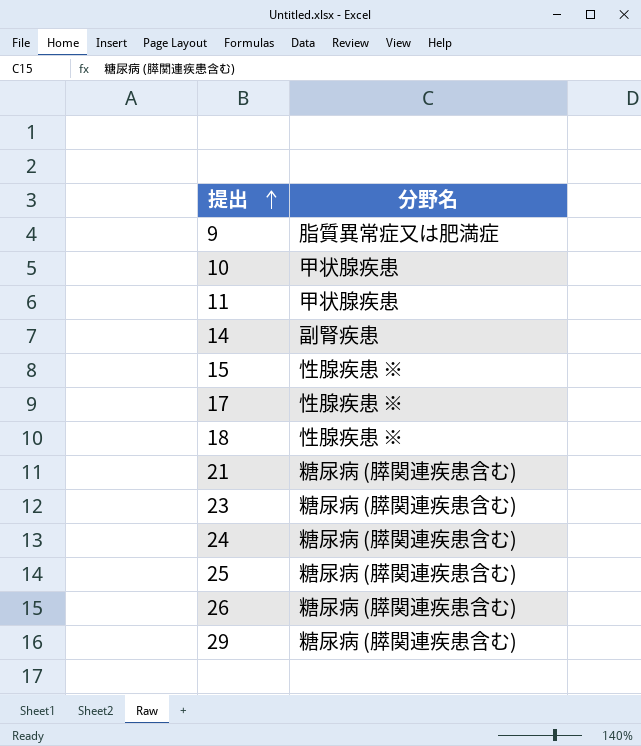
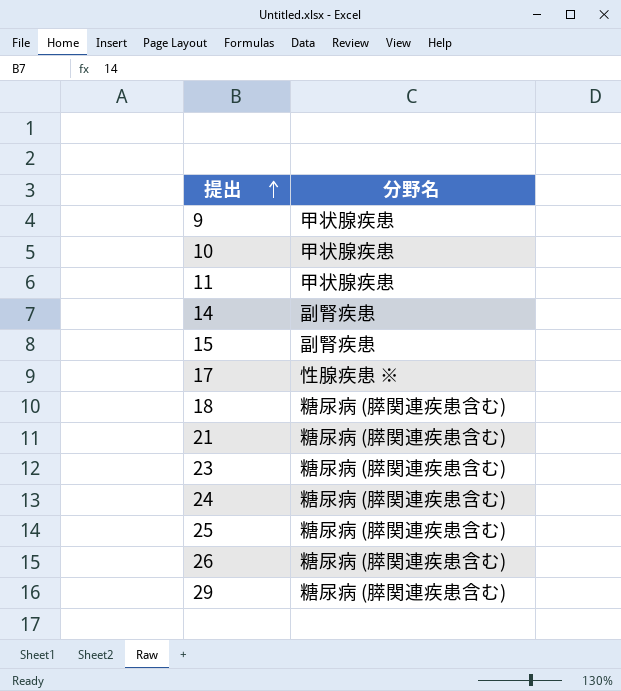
9 | 分野名: 脂質異常症又は肥満症 -> 甲状腺疾患
15 | 分野名: 性腺疾患 ※ -> 副腎疾患
18 | 分野名: 性腺疾患 ※ -> 糖尿病 (膵関連疾患含む)

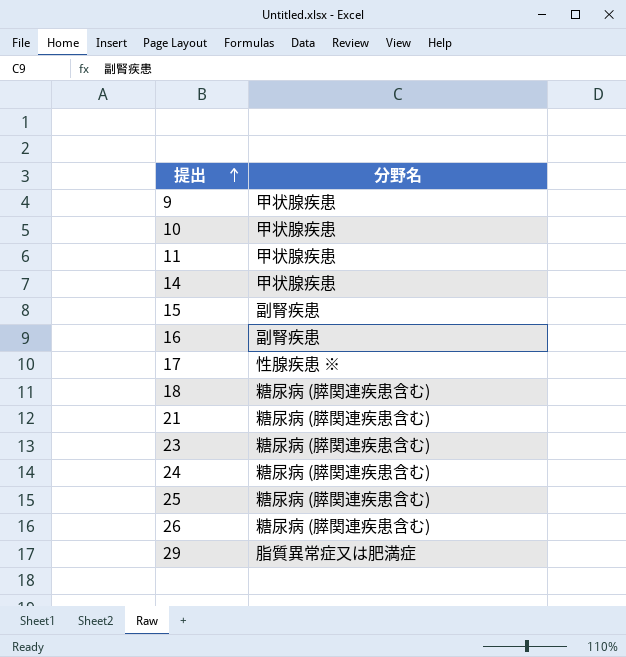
14 | 分野名: 副腎疾患 -> 甲状腺疾患
row 16: none -> 副腎疾患
29 | 分野名: 糖尿病 (膵関連疾患含む) -> 脂質異常症又は肥満症

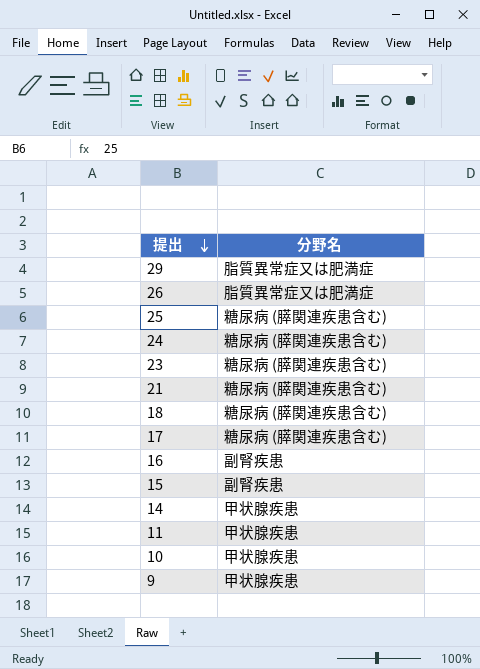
row order: 提出 ascending -> 提出 descending
26 | 分野名: 糖尿病 (膵関連疾患含む) -> 脂質異常症又は肥満症
17 | 分野名: 性腺疾患 ※ -> 糖尿病 (膵関連疾患含む)

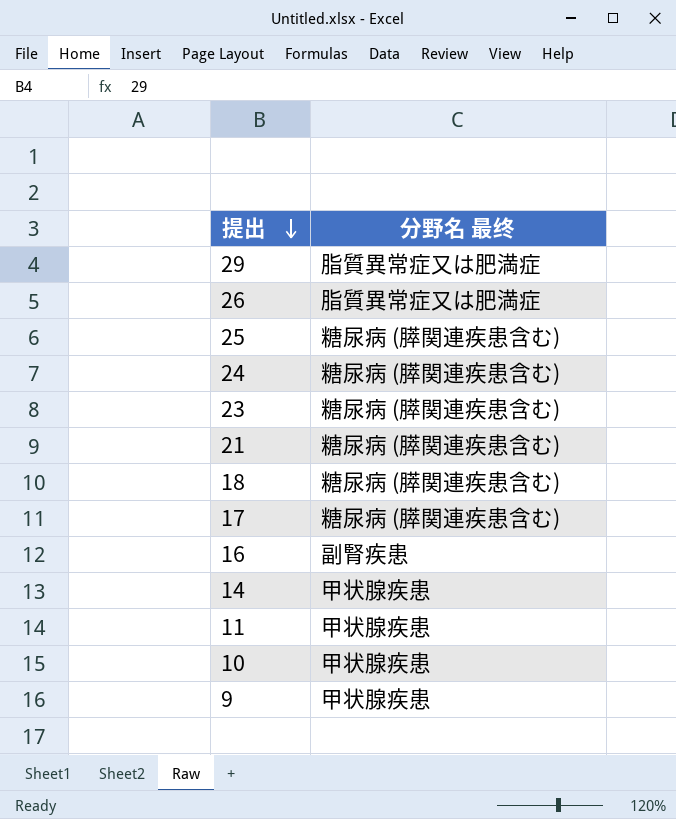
column name: 分野名 -> 分野名 最终
row 15: 副腎疾患 -> none

